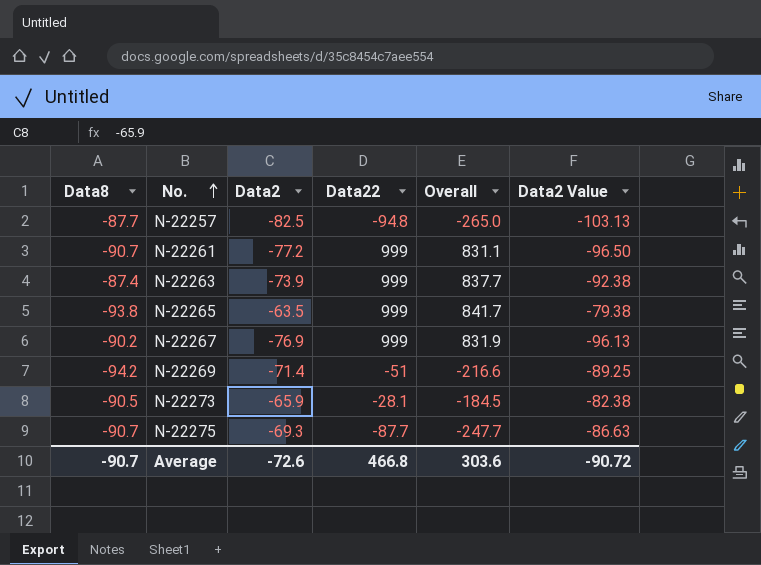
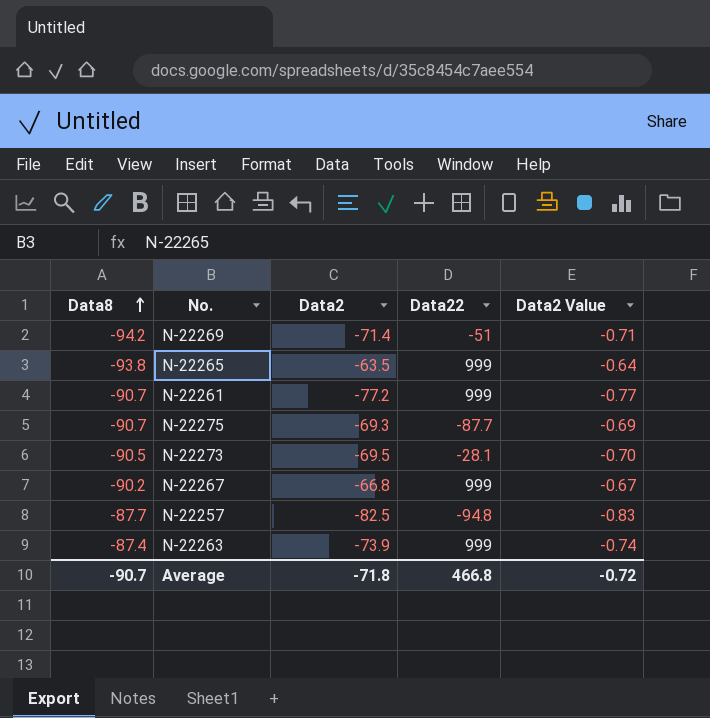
row order: No. ascending -> Data8 ascending
column Overall | formula: [Data8] + [Data2] + [Data22] -> none
column Data2 Value | formula: [Data2] * 1.25 -> [Data2] * 0.01
N-22273 | Data2: -65.9 -> -69.5
N-22267 | Data2: -76.9 -> -66.8
Average | Data2: -72.6 -> -71.8
Average | Data2 Value: -90.72 -> -0.72

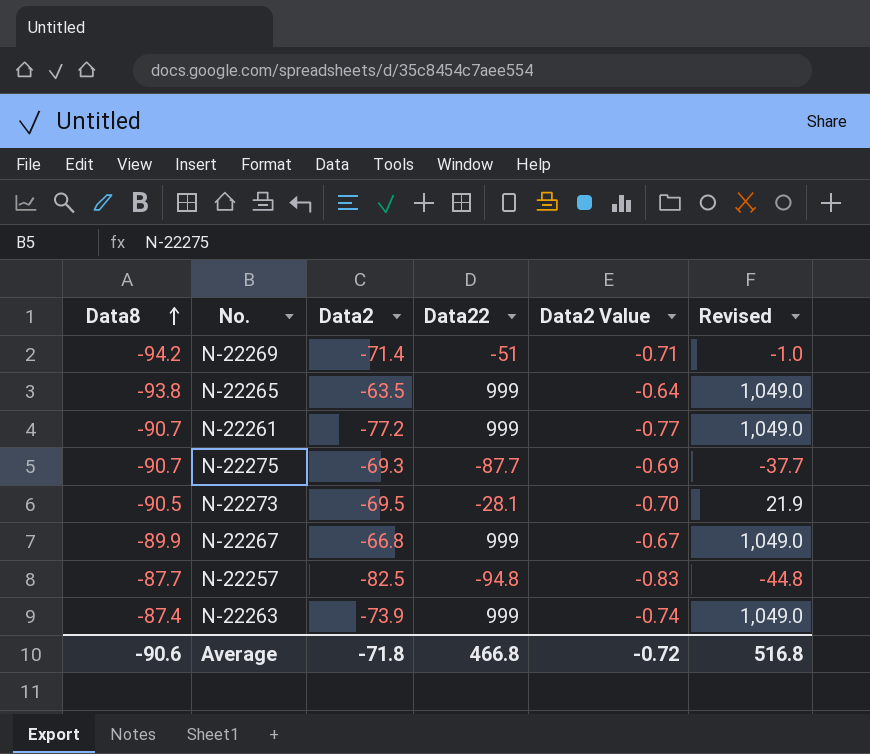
column Revised | formula: none -> [Data22] + 50
N-22267 | Data8: -90.2 -> -89.9
Average | Data8: -90.7 -> -90.6

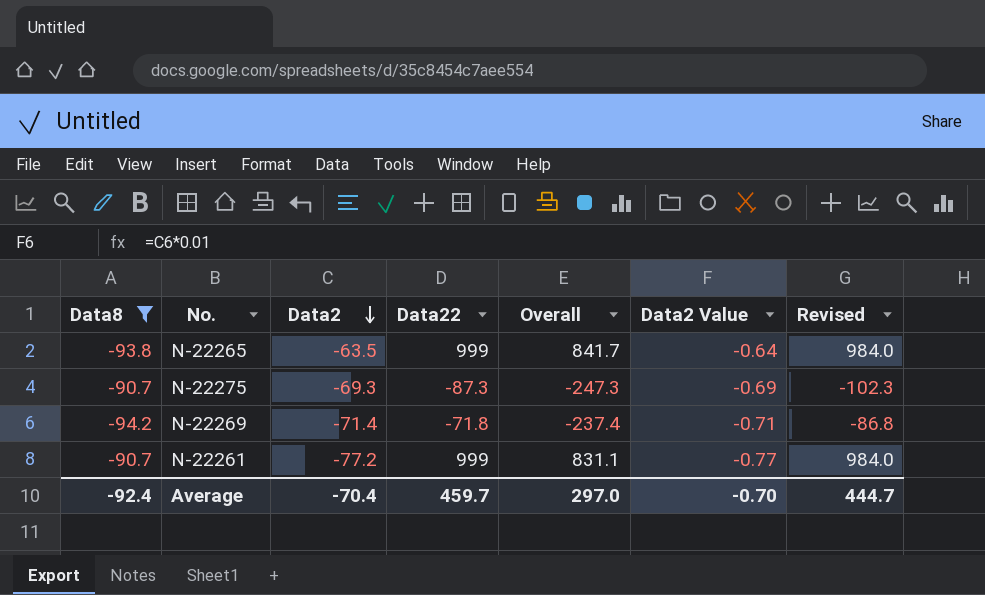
filter: none -> Data8 <= -90.7
row order: Data8 ascending -> Data2 descending
column Overall | formula: none -> [Data8] + [Data2] + [Data22]
column Revised | formula: [Data22] + 50 -> [Data22] - 15
N-22275 | Data22: -87.7 -> -87.3
N-22269 | Data22: -51 -> -71.8
Average | Data8: -90.6 -> -92.4
Average | Data2: -71.8 -> -70.4
Average | Data22: 466.8 -> 459.7
Average | Data2 Value: -0.72 -> -0.70
Average | Revised: 516.8 -> 444.7

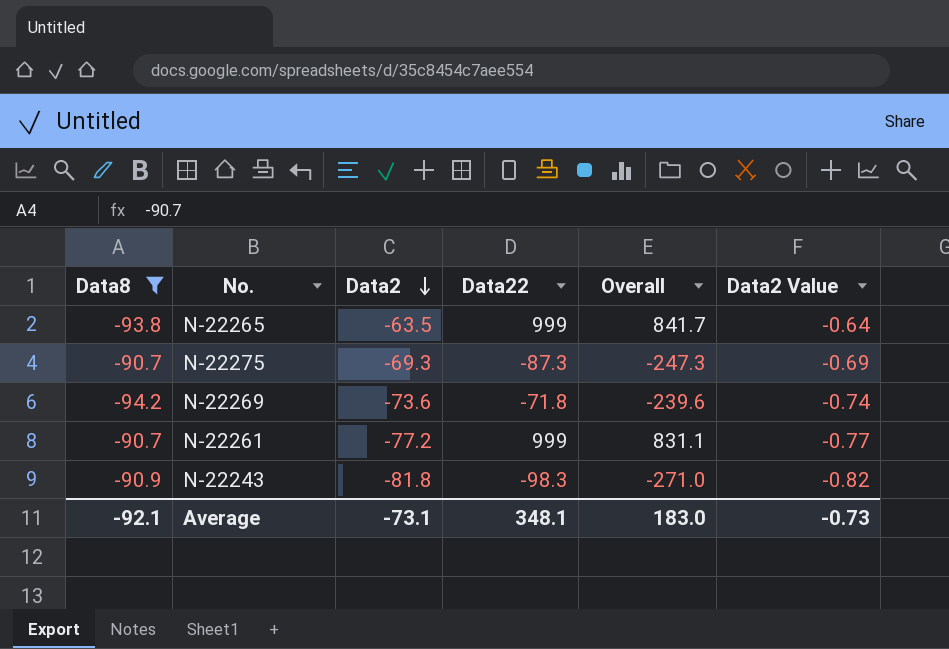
column Revised | formula: [Data22] - 15 -> none
N-22269 | Data2: -71.4 -> -73.6
N-22269 | Overall: -237.4 -> -239.6
N-22269 | Data2 Value: -0.71 -> -0.74
row N-22243: none -> -90.9 | -81.8 | -98.3 | -271.0 | -0.82
Average | Data8: -92.4 -> -92.1
Average | Data2: -70.4 -> -73.1
Average | Data22: 459.7 -> 348.1
Average | Overall: 297.0 -> 183.0
Average | Data2 Value: -0.70 -> -0.73

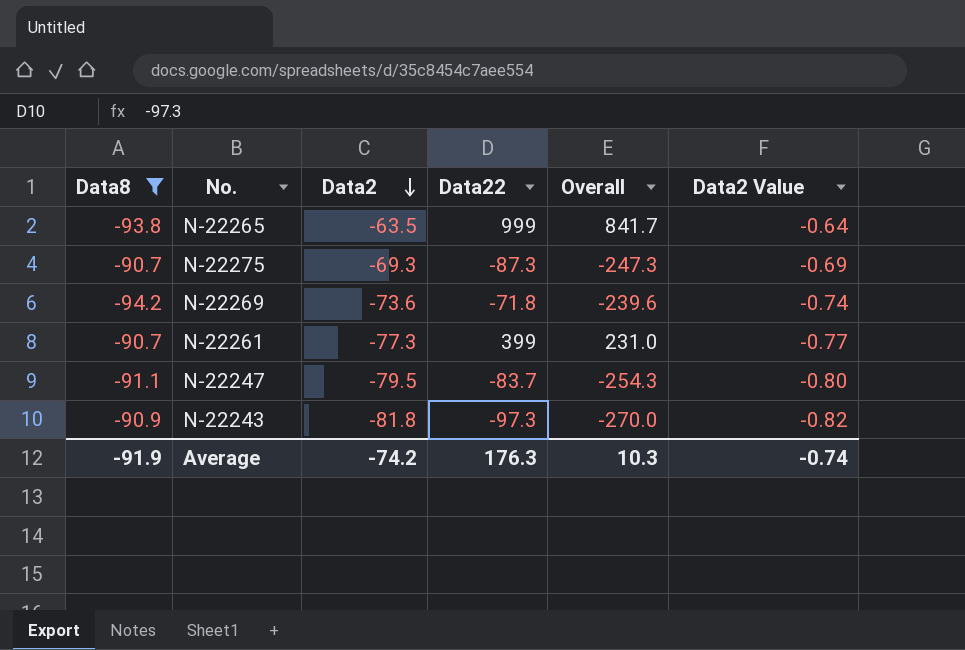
N-22261 | Data2: -77.2 -> -77.3
N-22261 | Data22: 999 -> 399
N-22261 | Overall: 831.1 -> 231.0
row N-22247: none -> -91.1 | -79.5 | -83.7 | -254.3 | -0.80
N-22243 | Data22: -98.3 -> -97.3
N-22243 | Overall: -271.0 -> -270.0
Average | Data8: -92.1 -> -91.9
Average | Data2: -73.1 -> -74.2
Average | Data22: 348.1 -> 176.3
Average | Overall: 183.0 -> 10.3
Average | Data2 Value: -0.73 -> -0.74

